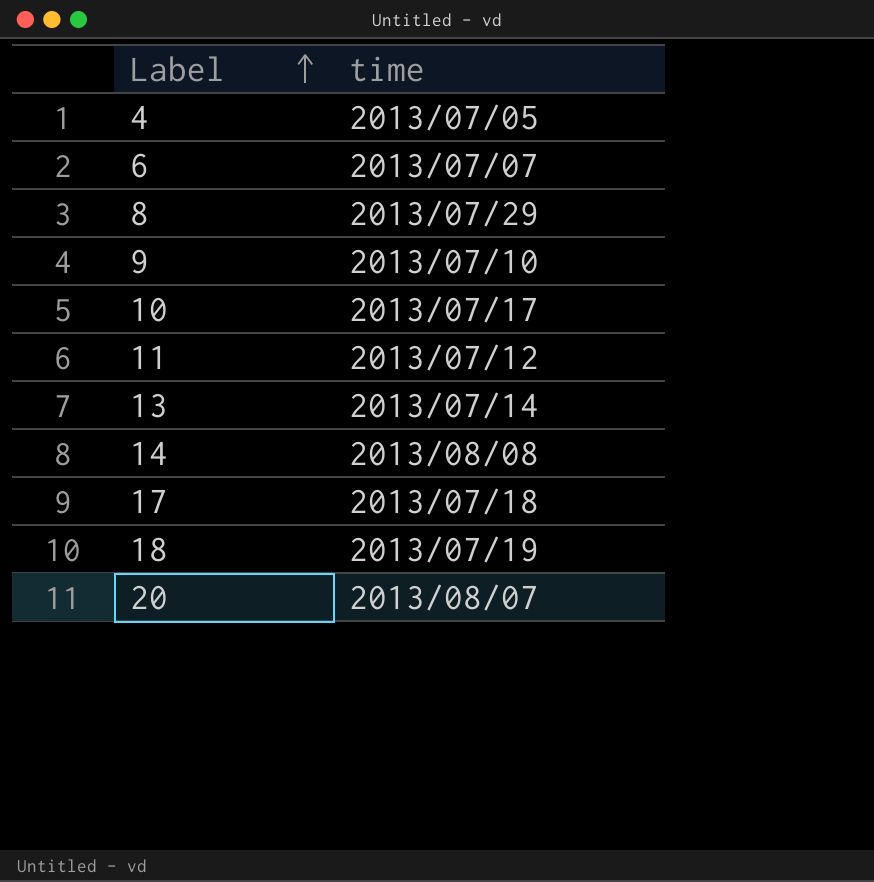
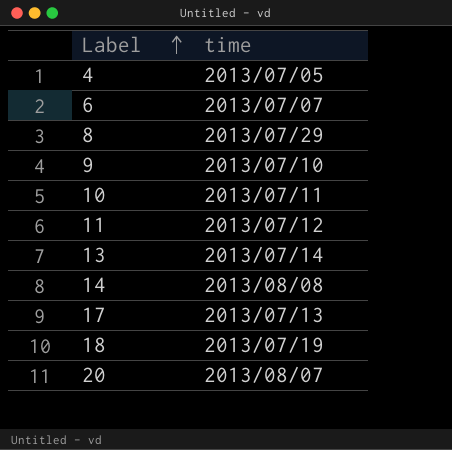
10 | time: 2013/07/17 -> 2013/07/11
17 | time: 2013/07/18 -> 2013/07/13

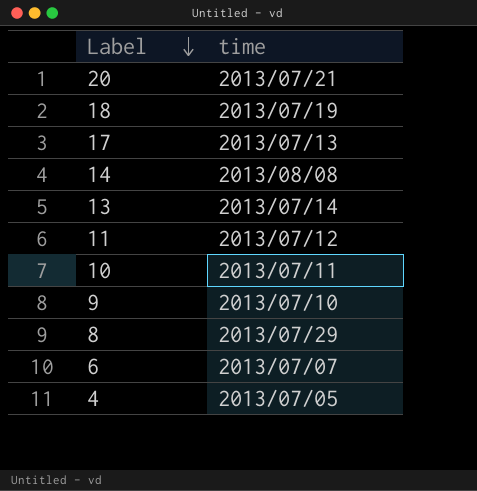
row order: Label ascending -> Label descending
20 | time: 2013/08/07 -> 2013/07/21

